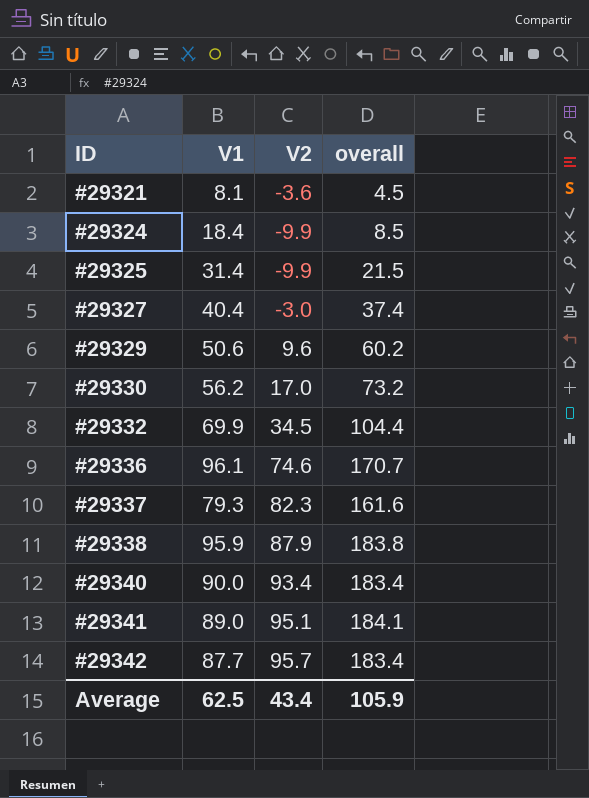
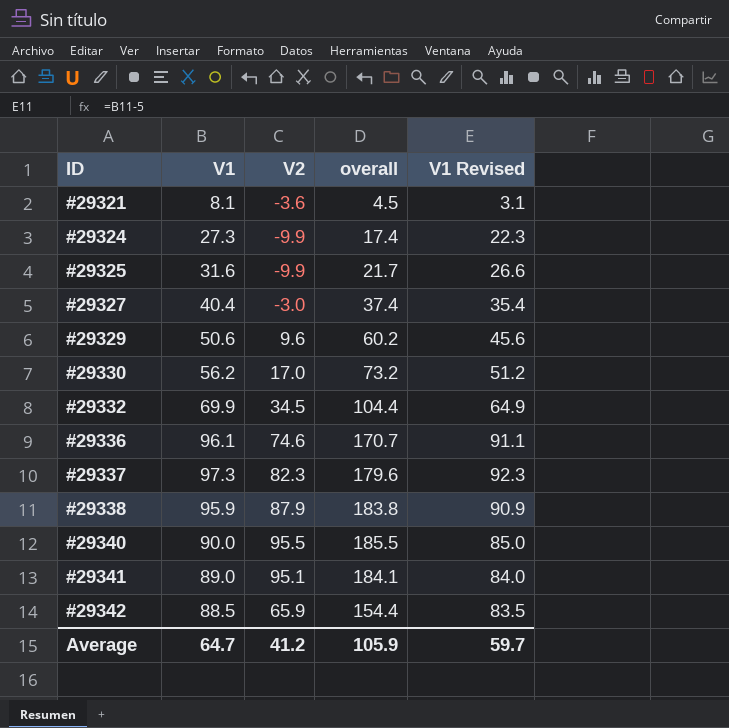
column V1 Revised | formula: none -> [V1] - 5
#29324 | V1: 18.4 -> 27.3
#29324 | overall: 8.5 -> 17.4
#29325 | V1: 31.4 -> 31.6
#29325 | overall: 21.5 -> 21.7
#29337 | V1: 79.3 -> 97.3
#29337 | overall: 161.6 -> 179.6
#29340 | V2: 93.4 -> 95.5
#29340 | overall: 183.4 -> 185.5
#29342 | V1: 87.7 -> 88.5
#29342 | V2: 95.7 -> 65.9
#29342 | overall: 183.4 -> 154.4
Average | V1: 62.5 -> 64.7
Average | V2: 43.4 -> 41.2

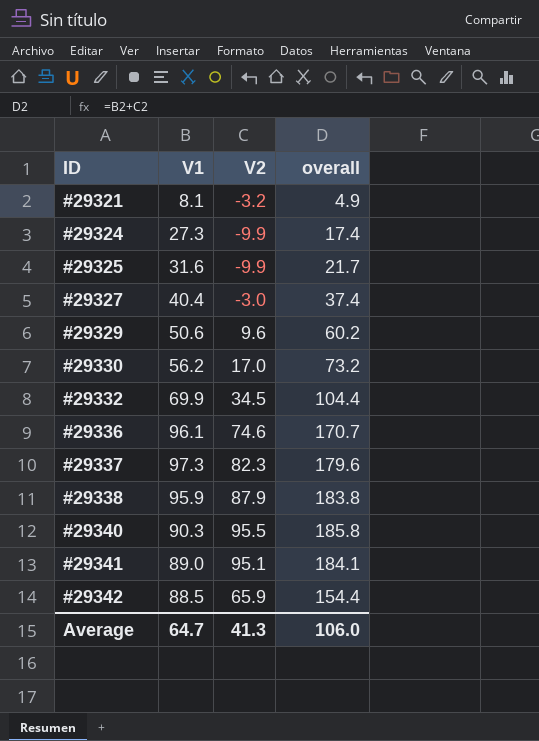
column V1 Revised | formula: [V1] - 5 -> none
#29321 | V2: -3.6 -> -3.2
#29321 | overall: 4.5 -> 4.9
#29340 | V1: 90.0 -> 90.3
#29340 | overall: 185.5 -> 185.8
Average | V2: 41.2 -> 41.3
Average | overall: 105.9 -> 106.0

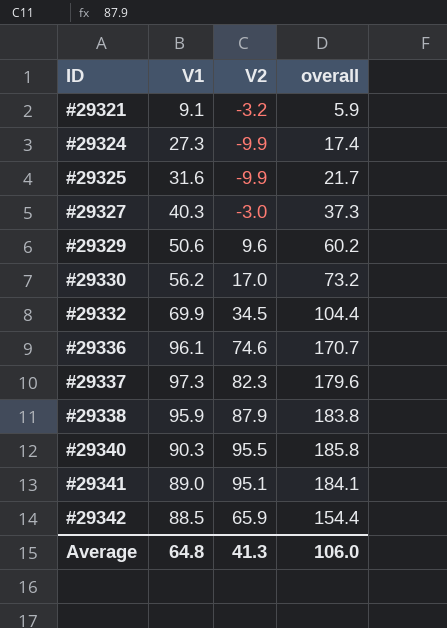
#29321 | V1: 8.1 -> 9.1
#29321 | overall: 4.9 -> 5.9
#29327 | V1: 40.4 -> 40.3
#29327 | overall: 37.4 -> 37.3
Average | V1: 64.7 -> 64.8

